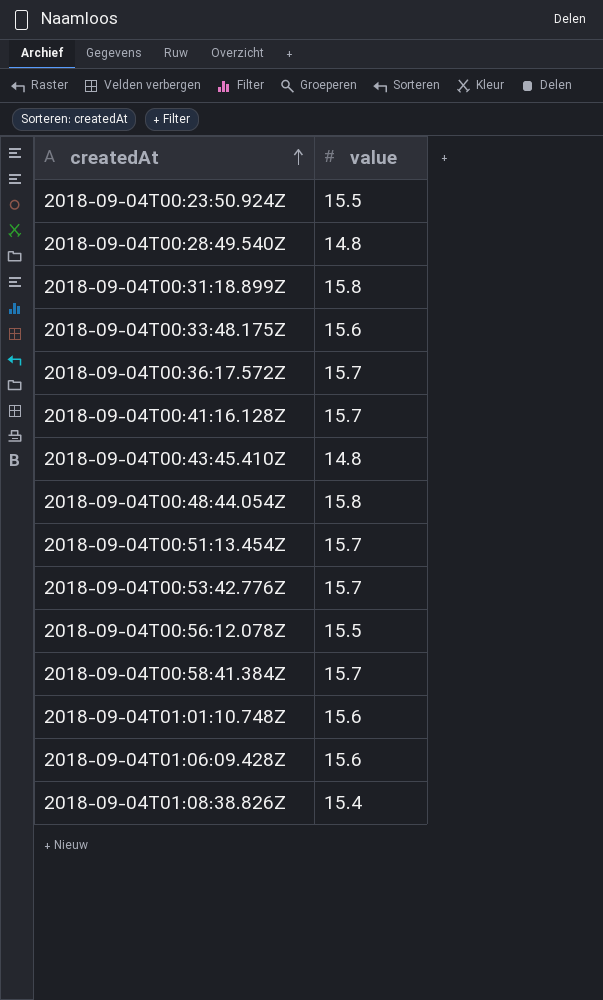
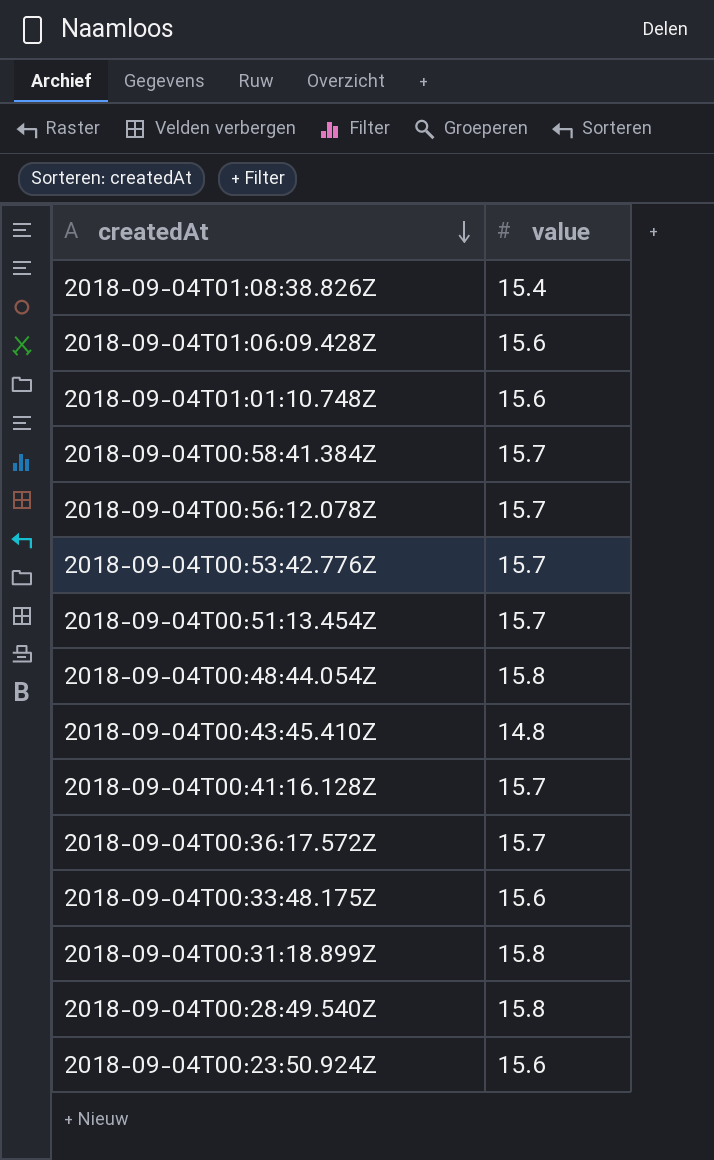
row order: createdAt ascending -> createdAt descending
2018-09-04T00:56:12.078Z | value: 15.5 -> 15.7
2018-09-04T00:28:49.540Z | value: 14.8 -> 15.8
2018-09-04T00:23:50.924Z | value: 15.5 -> 15.6

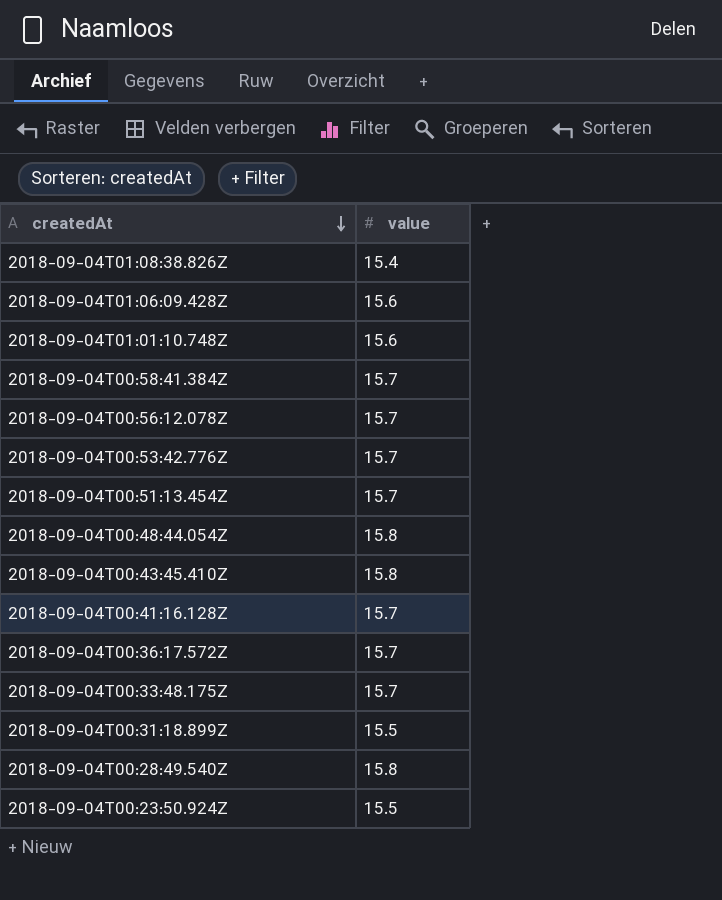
2018-09-04T00:43:45.410Z | value: 14.8 -> 15.8
2018-09-04T00:33:48.175Z | value: 15.6 -> 15.7
2018-09-04T00:31:18.899Z | value: 15.8 -> 15.5
2018-09-04T00:23:50.924Z | value: 15.6 -> 15.5

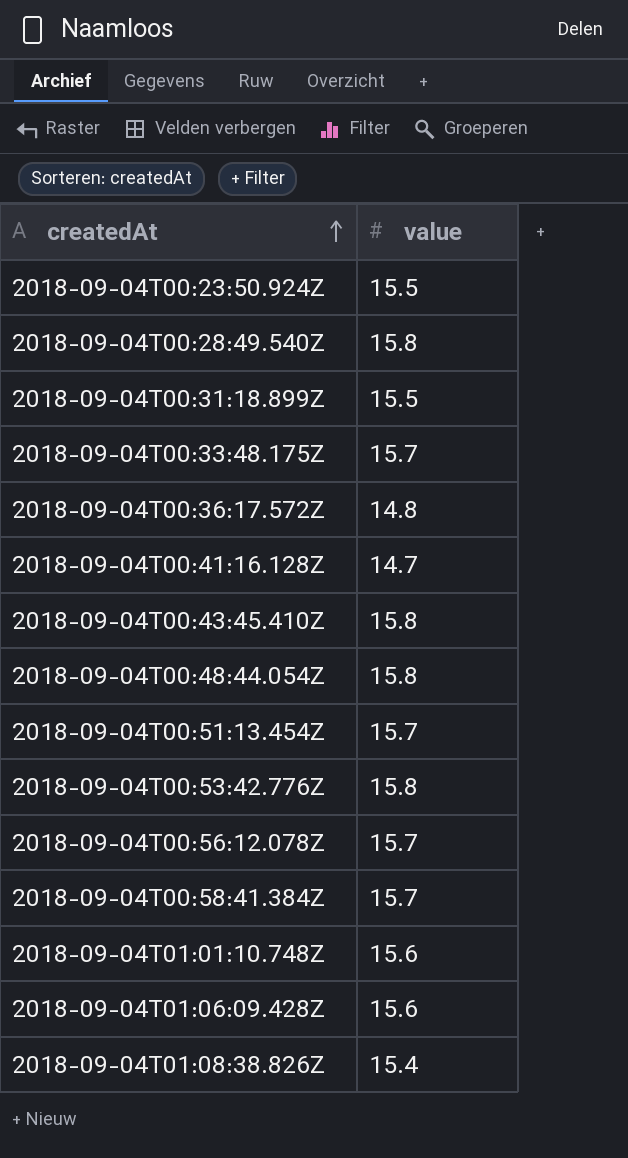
row order: createdAt descending -> createdAt ascending
2018-09-04T00:36:17.572Z | value: 15.7 -> 14.8
2018-09-04T00:41:16.128Z | value: 15.7 -> 14.7
2018-09-04T00:53:42.776Z | value: 15.7 -> 15.8

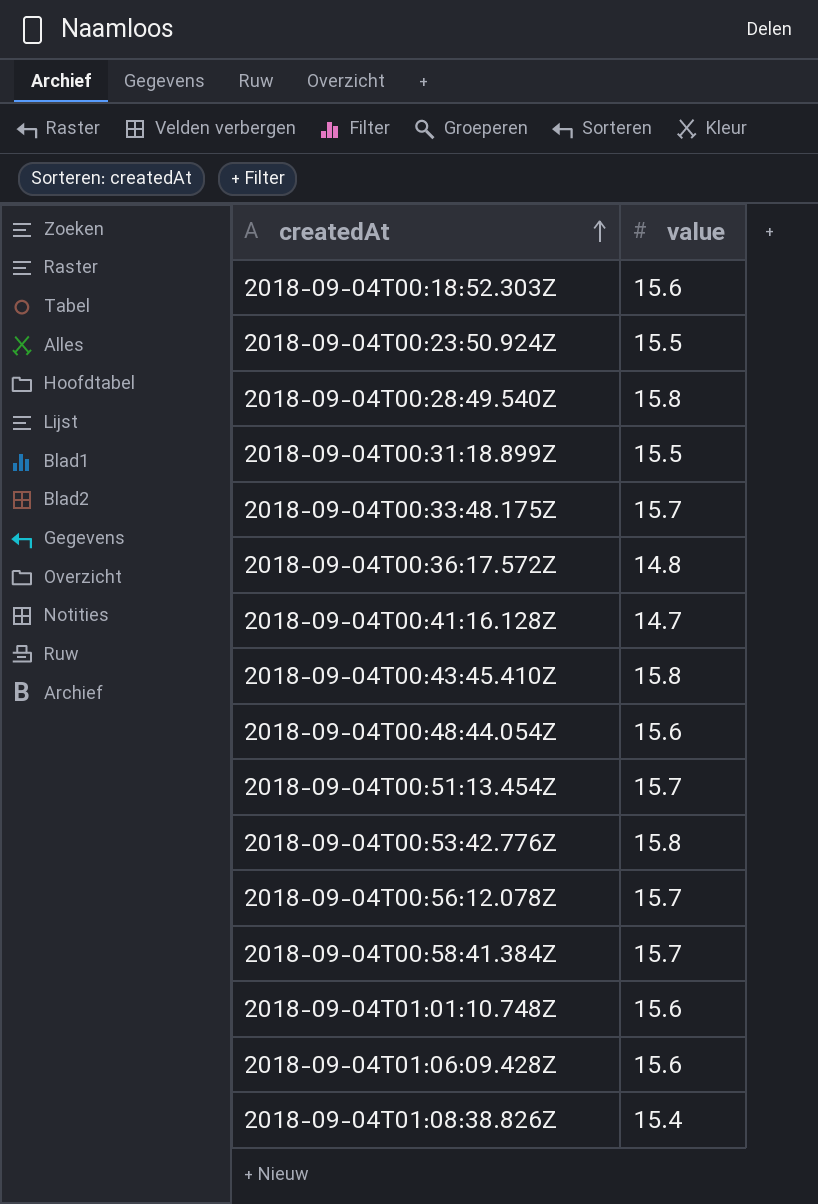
row 2018-09-04T00:18:52.303Z: none -> 15.6
2018-09-04T00:48:44.054Z | value: 15.8 -> 15.6

